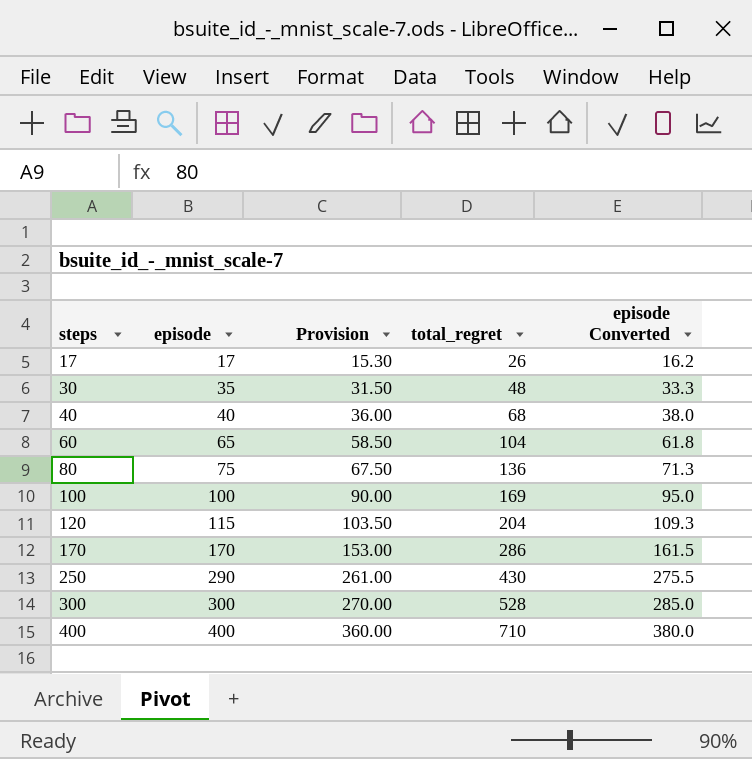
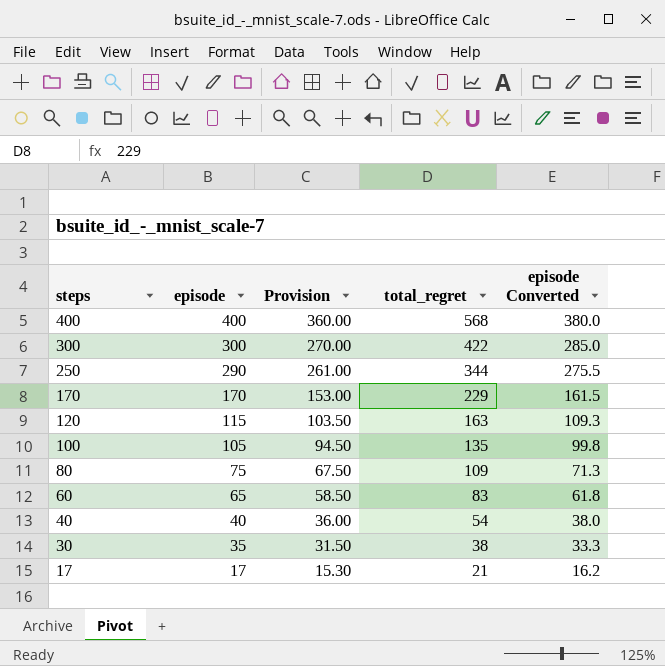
row order: steps ascending -> steps descending
400 | total_regret: 710 -> 568
300 | total_regret: 528 -> 422
250 | total_regret: 430 -> 344
170 | total_regret: 286 -> 229
120 | total_regret: 204 -> 163
100 | episode: 100 -> 105
100 | Provision: 90.00 -> 94.50
100 | total_regret: 169 -> 135
100 | episode Converted: 95.0 -> 99.8
80 | total_regret: 136 -> 109
60 | total_regret: 104 -> 83
40 | total_regret: 68 -> 54
30 | total_regret: 48 -> 38
17 | total_regret: 26 -> 21

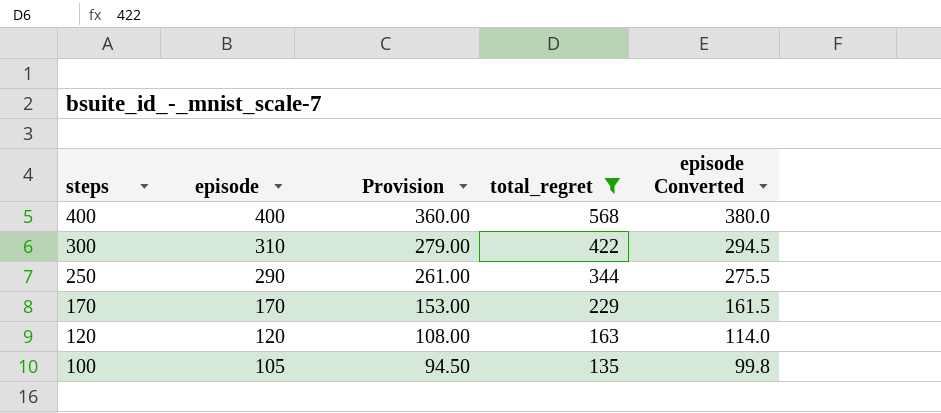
filter: none -> total_regret >= 135
300 | episode: 300 -> 310
300 | Provision: 270.00 -> 279.00
300 | episode Converted: 285.0 -> 294.5
120 | episode: 115 -> 120
120 | Provision: 103.50 -> 108.00
120 | episode Converted: 109.3 -> 114.0

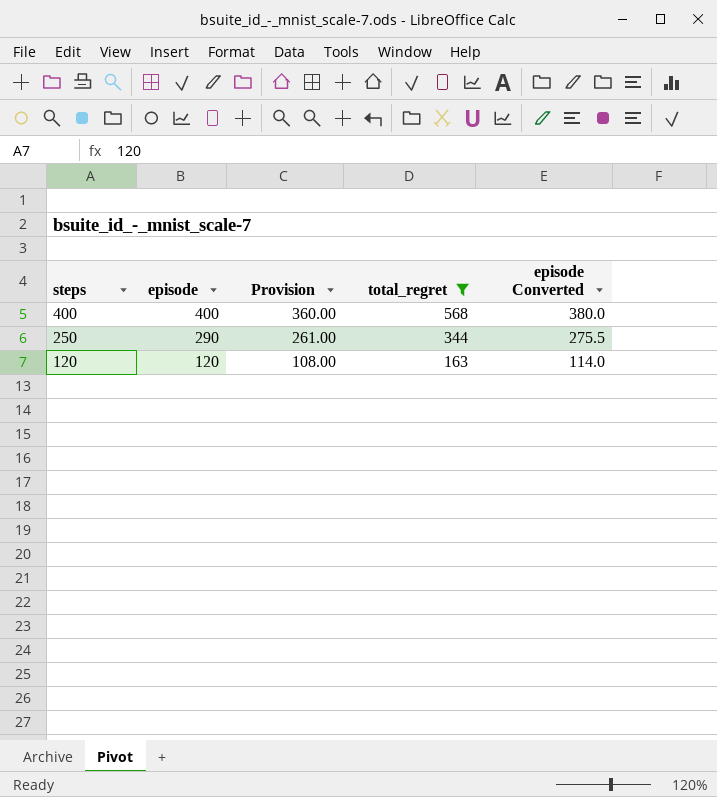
row 300: 310 | 279.00 | 422 | 294.5 -> none
row 170: 170 | 153.00 | 229 | 161.5 -> none
row 100: 105 | 94.50 | 135 | 99.8 -> none

